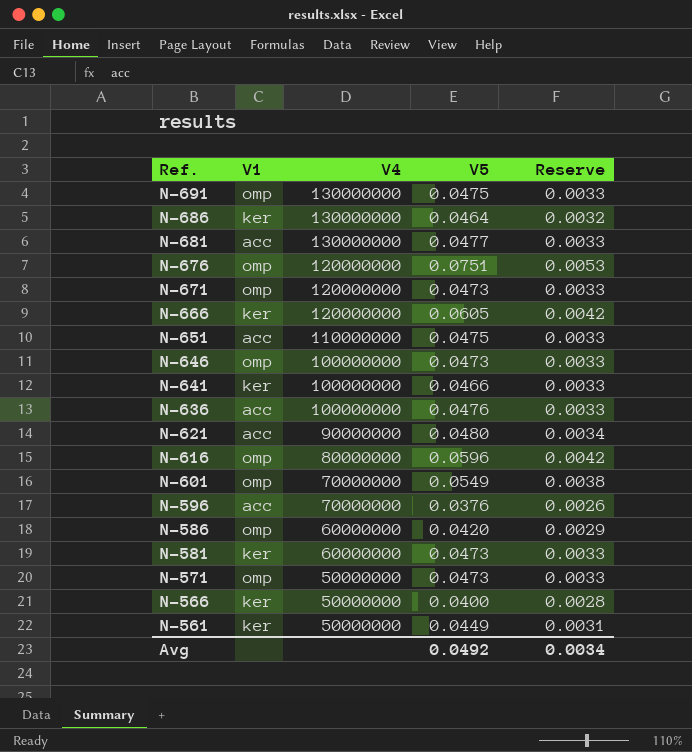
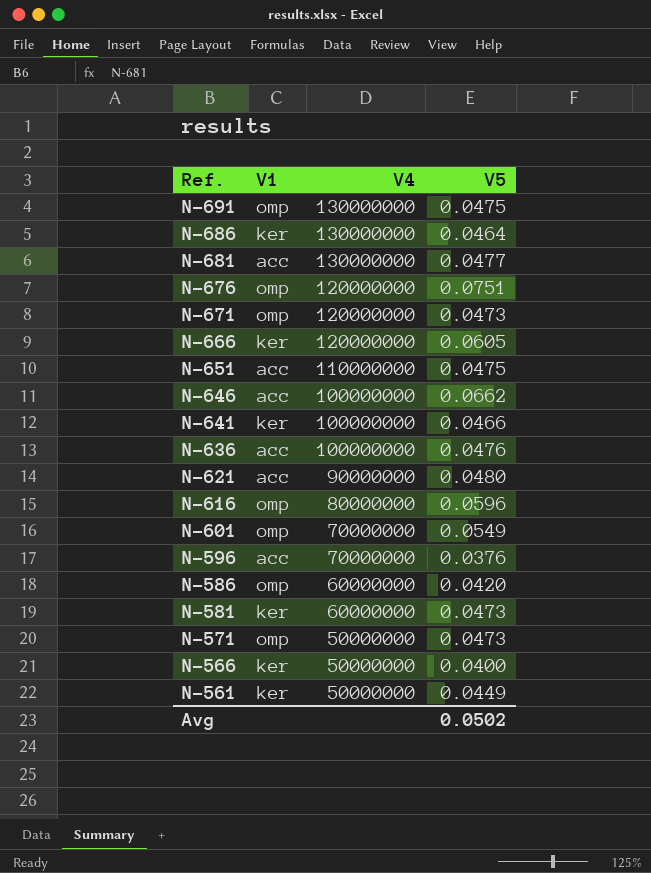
column Reserve | formula: [V5] * 0.07 -> none
N-646 | V1: omp -> acc
N-646 | V5: 0.0473 -> 0.0662
Avg | V5: 0.0492 -> 0.0502

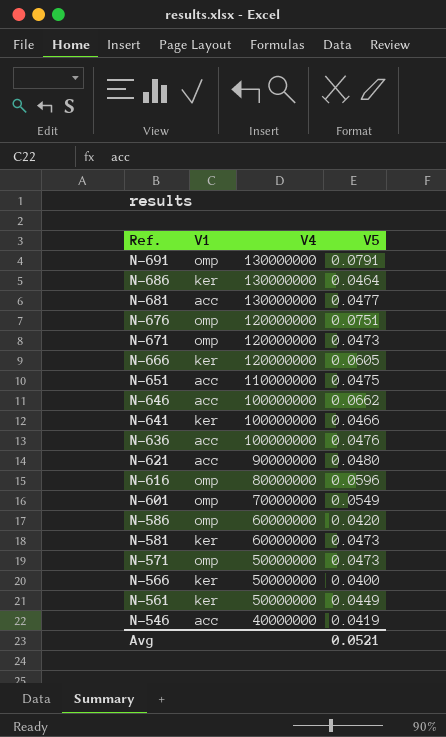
row N-596: acc | 70000000 | 0.0376 -> none
N-691 | V5: 0.0475 -> 0.0791
row N-546: none -> acc | 40000000 | 0.0419
Avg | V5: 0.0502 -> 0.0521

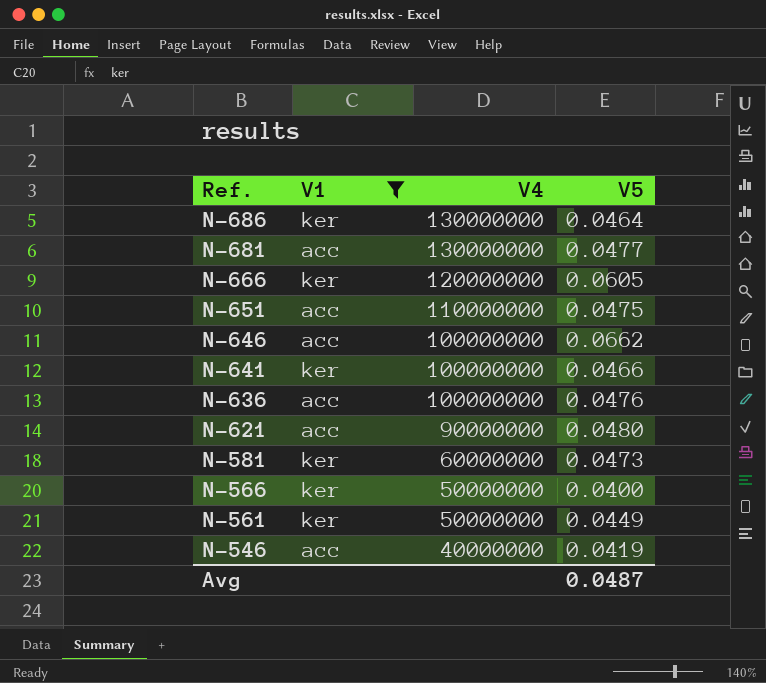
filter: none -> V1 != omp
Avg | V5: 0.0521 -> 0.0487

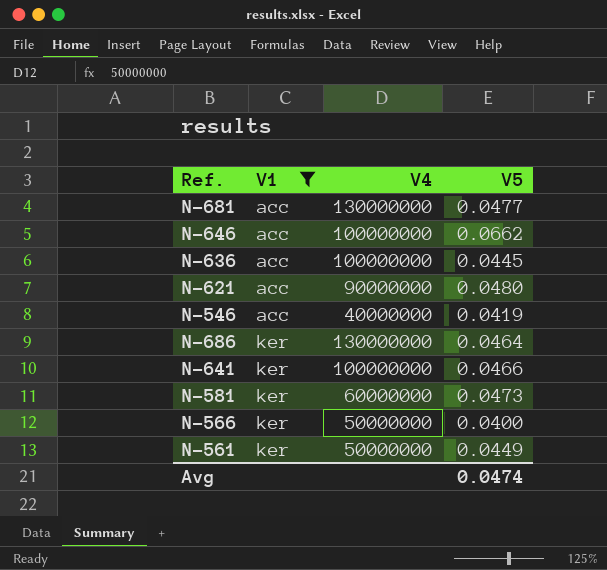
row order: Ref. descending -> V1 ascending
row N-666: ker | 120000000 | 0.0605 -> none
row N-651: acc | 110000000 | 0.0475 -> none
N-636 | V5: 0.0476 -> 0.0445
Avg | V5: 0.0487 -> 0.0474

